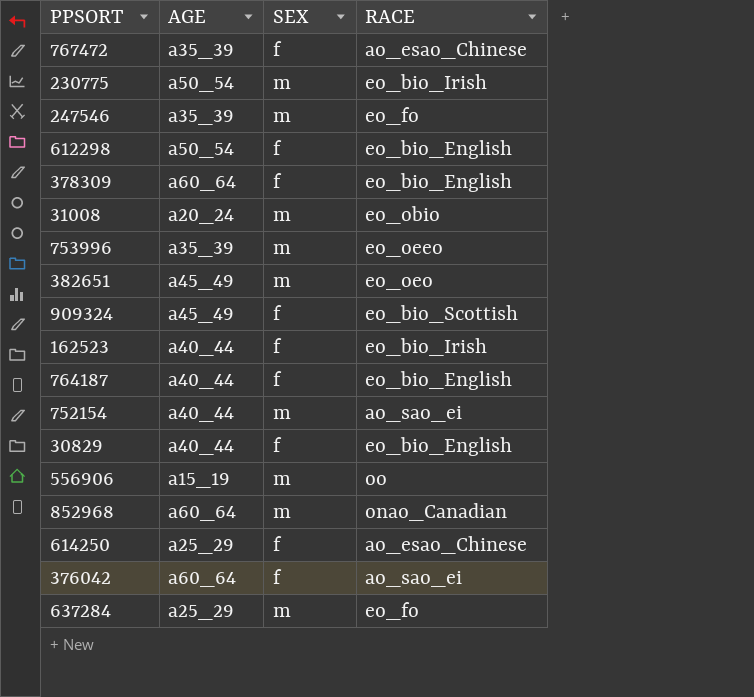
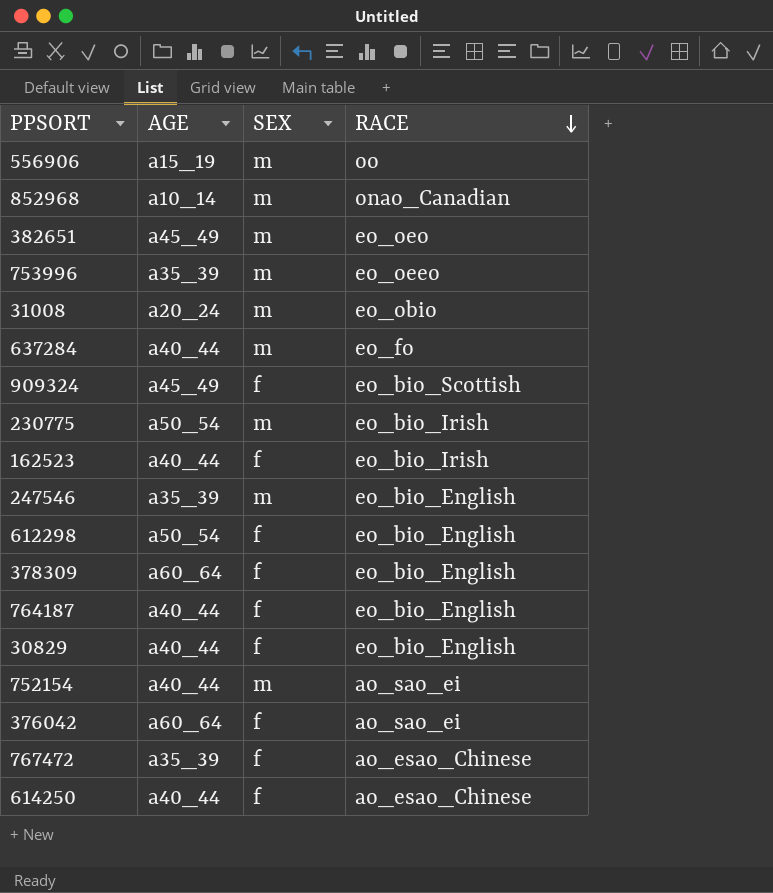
row order: none -> RACE descending
852968 | AGE: a60_64 -> a10_14
637284 | AGE: a25_29 -> a40_44
247546 | RACE: eo_fo -> eo_bio_English
614250 | AGE: a25_29 -> a40_44

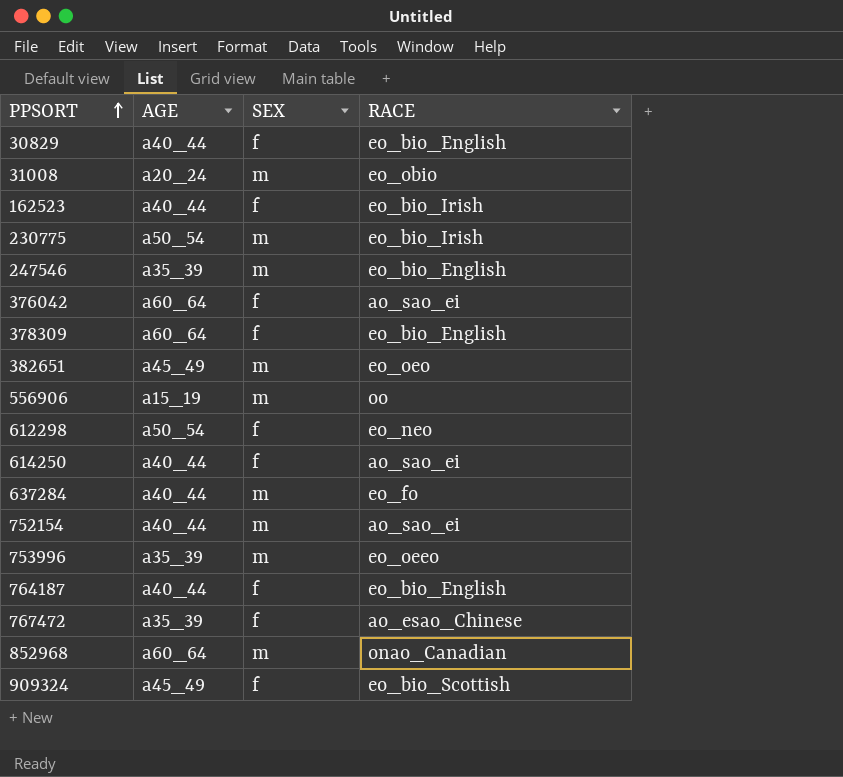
row order: RACE descending -> PPSORT ascending
612298 | RACE: eo_bio_English -> eo_neo
614250 | RACE: ao_esao_Chinese -> ao_sao_ei
852968 | AGE: a10_14 -> a60_64

